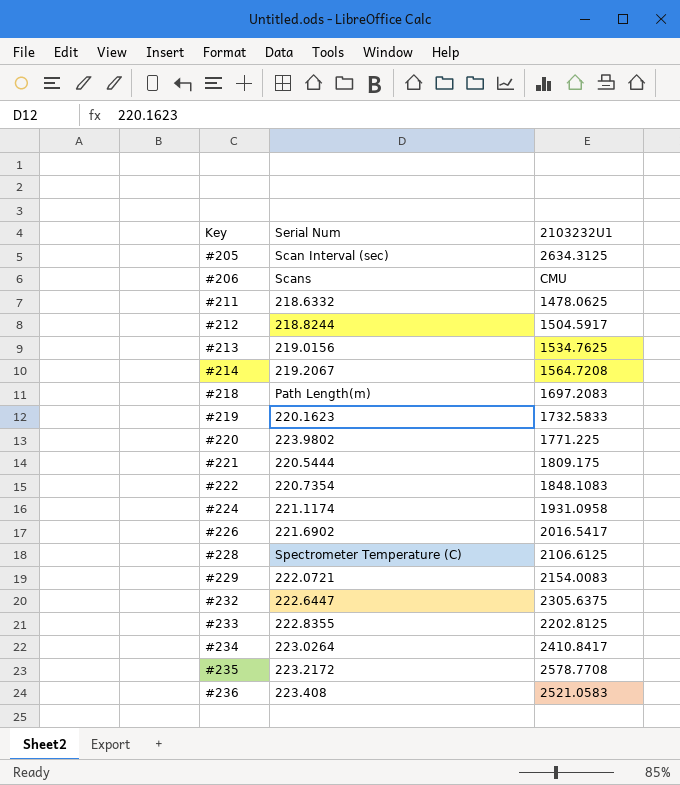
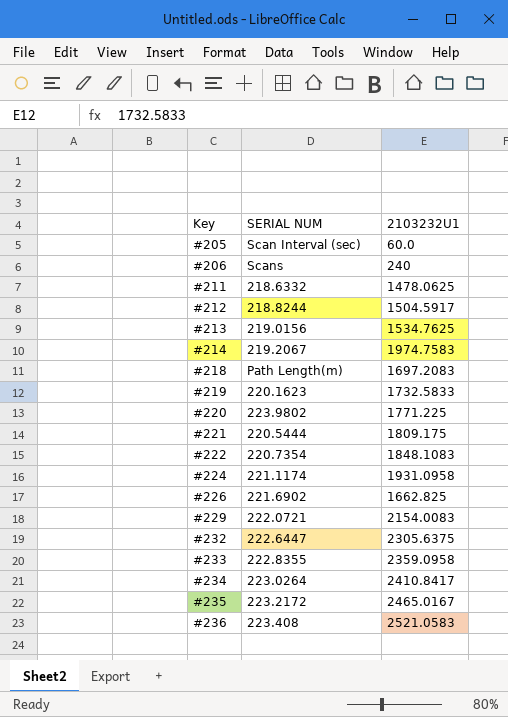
column name: Serial Num -> SERIAL NUM
row #228: Spectrometer Temperature (C) | 2106.6125 -> none
#205 | 2103232U1: 2634.3125 -> 60.0
#206 | 2103232U1: CMU -> 240
#214 | 2103232U1: 1564.7208 -> 1974.7583
#226 | 2103232U1: 2016.5417 -> 1662.825
#233 | 2103232U1: 2202.8125 -> 2359.0958
#235 | 2103232U1: 2578.7708 -> 2465.0167

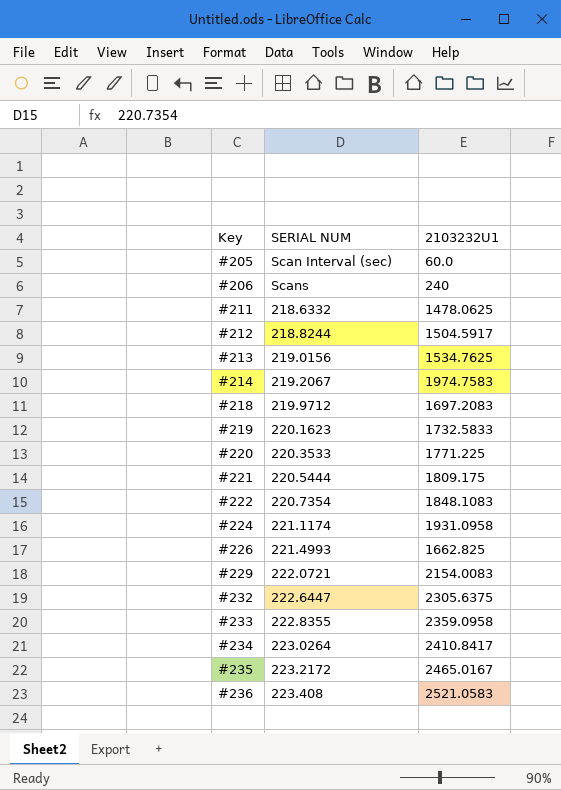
#218 | SERIAL NUM: Path Length(m) -> 219.9712
#220 | SERIAL NUM: 223.9802 -> 220.3533
#226 | SERIAL NUM: 221.6902 -> 221.4993

